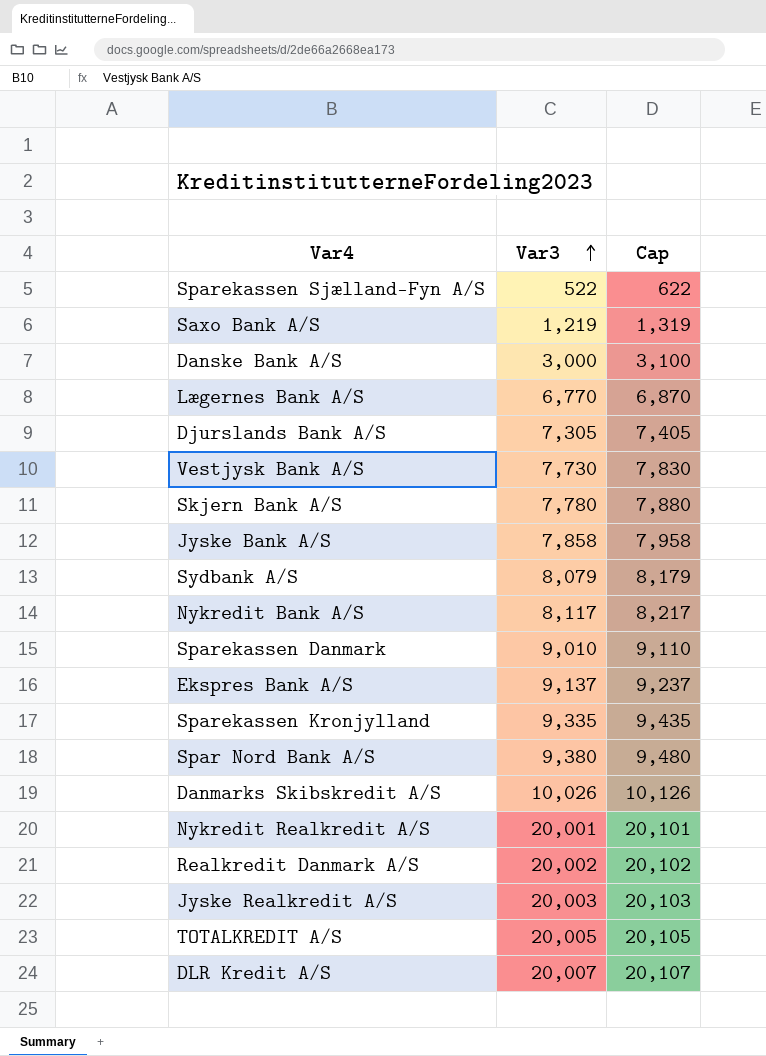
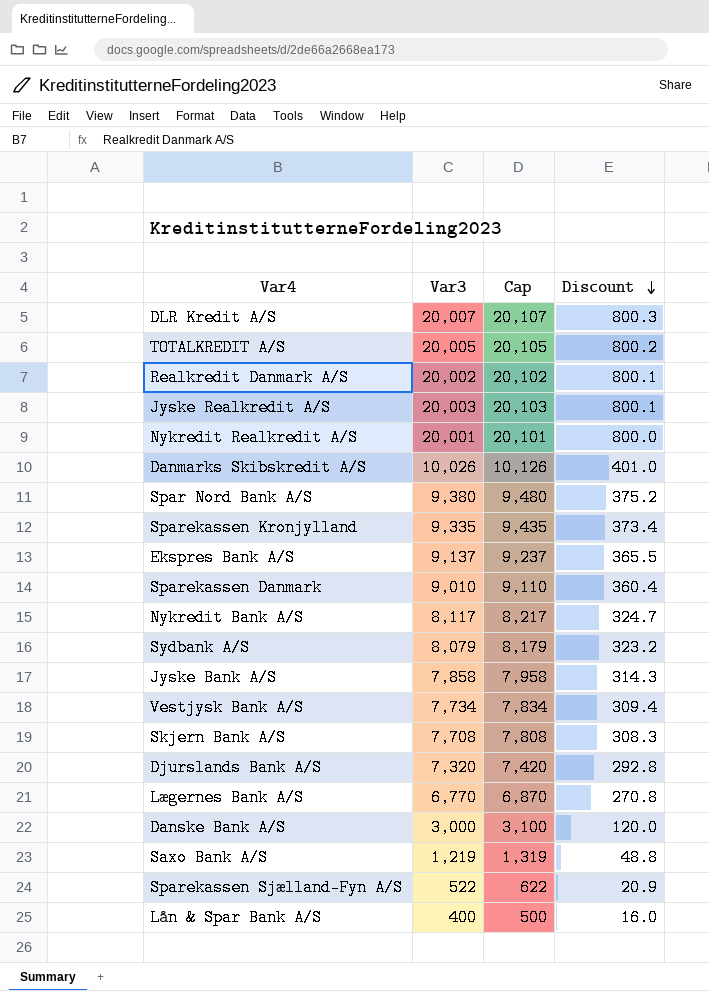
row order: Var3 ascending -> Discount descending
column Discount | formula: none -> [Var3] * 0.04
Vestjysk Bank A/S | Var3: 7,730 -> 7,734
Vestjysk Bank A/S | Cap: 7,830 -> 7,834
Skjern Bank A/S | Var3: 7,780 -> 7,708
Skjern Bank A/S | Cap: 7,880 -> 7,808
Djurslands Bank A/S | Var3: 7,305 -> 7,320
Djurslands Bank A/S | Cap: 7,405 -> 7,420
row Lån & Spar Bank A/S: none -> 400 | 500 | 16.0

